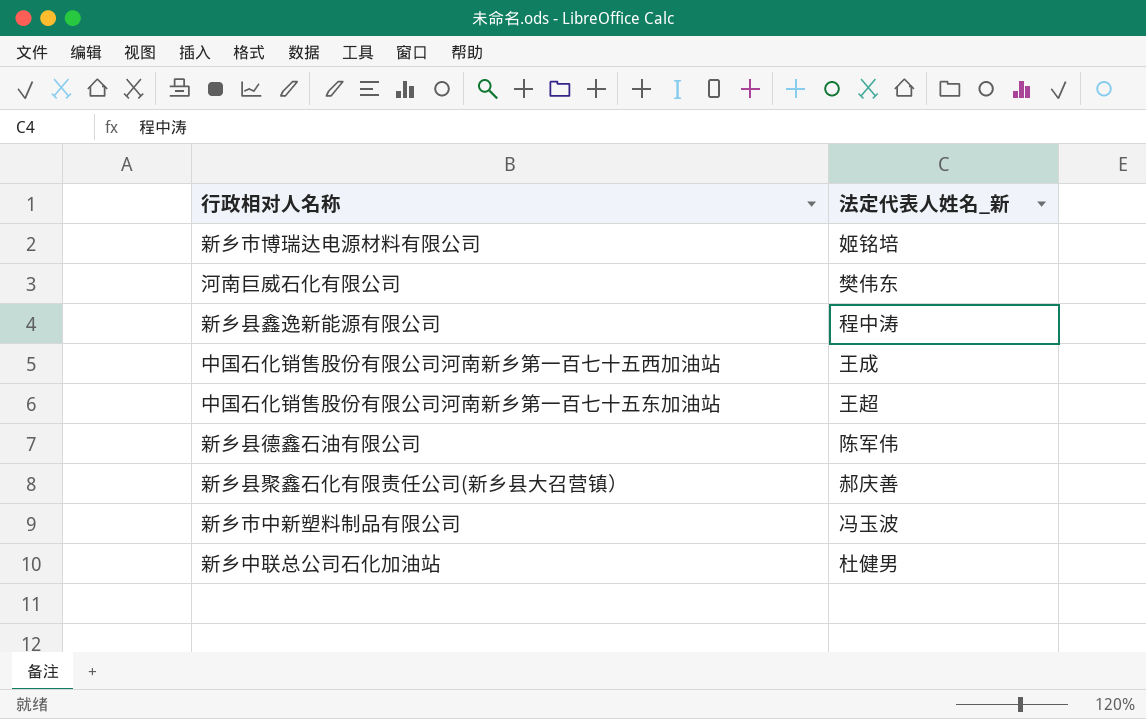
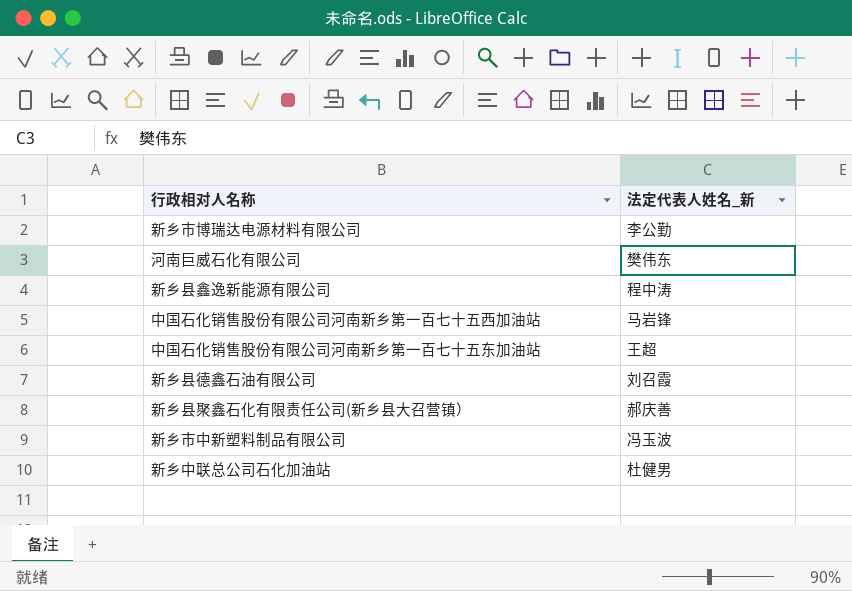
新乡市博瑞达电源材料有限公司 | 法定代表人姓名_新: 姬铭培 -> 李公勤
中国石化销售股份有限公司河南新乡第一百七十五西加油站 | 法定代表人姓名_新: 王成 -> 马岩锋
新乡县德鑫石油有限公司 | 法定代表人姓名_新: 陈军伟 -> 刘召霞

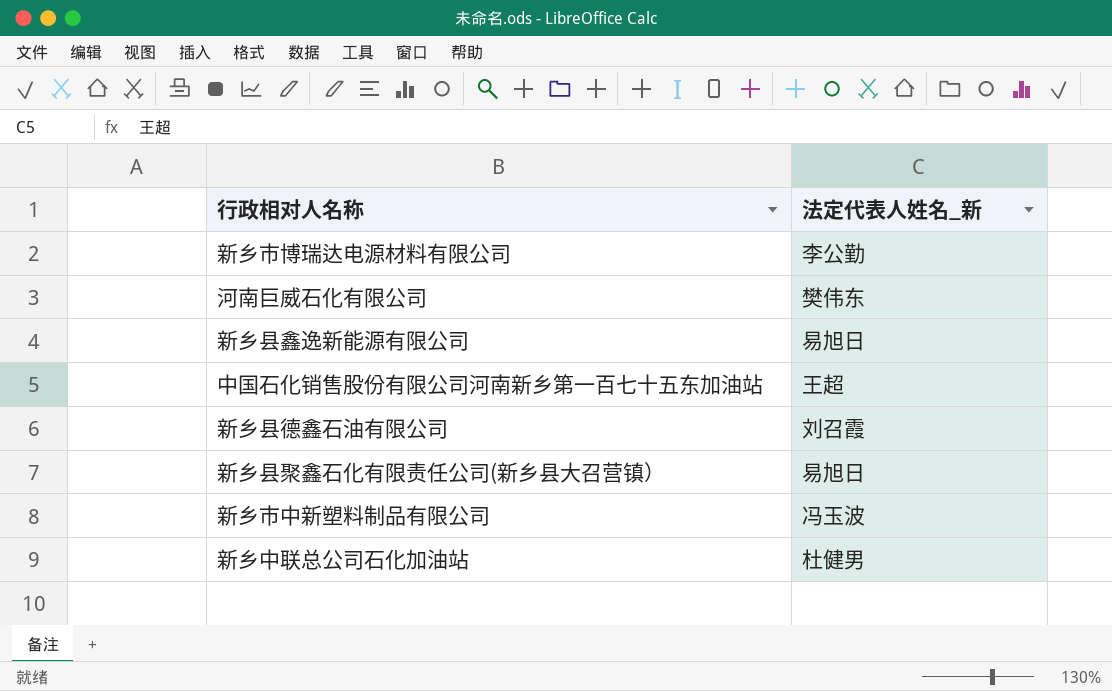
row 中国石化销售股份有限公司河南新乡第一百七十五西加油站: 马岩锋 -> none
新乡县鑫逸新能源有限公司 | 法定代表人姓名_新: 程中涛 -> 易旭日
新乡县聚鑫石化有限责任公司(新乡县大召营镇） | 法定代表人姓名_新: 郝庆善 -> 易旭日

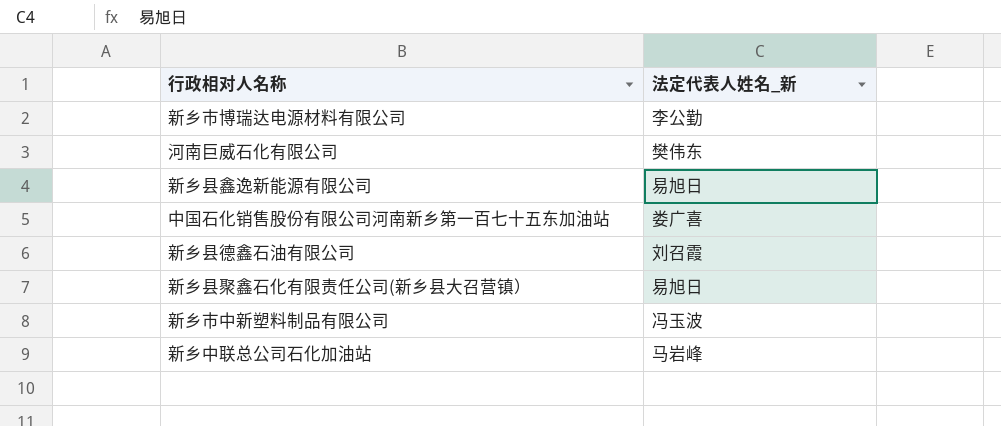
中国石化销售股份有限公司河南新乡第一百七十五东加油站 | 法定代表人姓名_新: 王超 -> 娄广喜
新乡中联总公司石化加油站 | 法定代表人姓名_新: 杜健男 -> 马岩峰

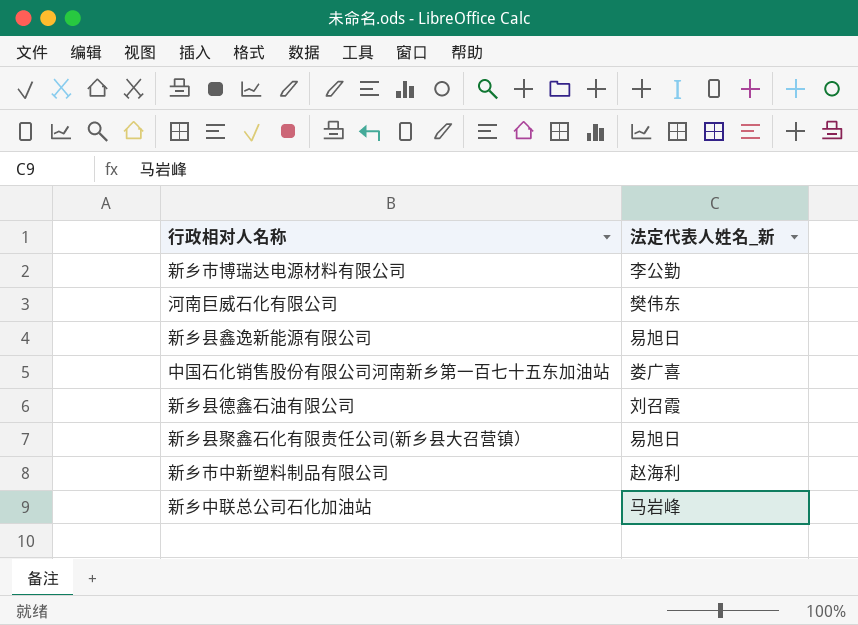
新乡市中新塑料制品有限公司 | 法定代表人姓名_新: 冯玉波 -> 赵海利

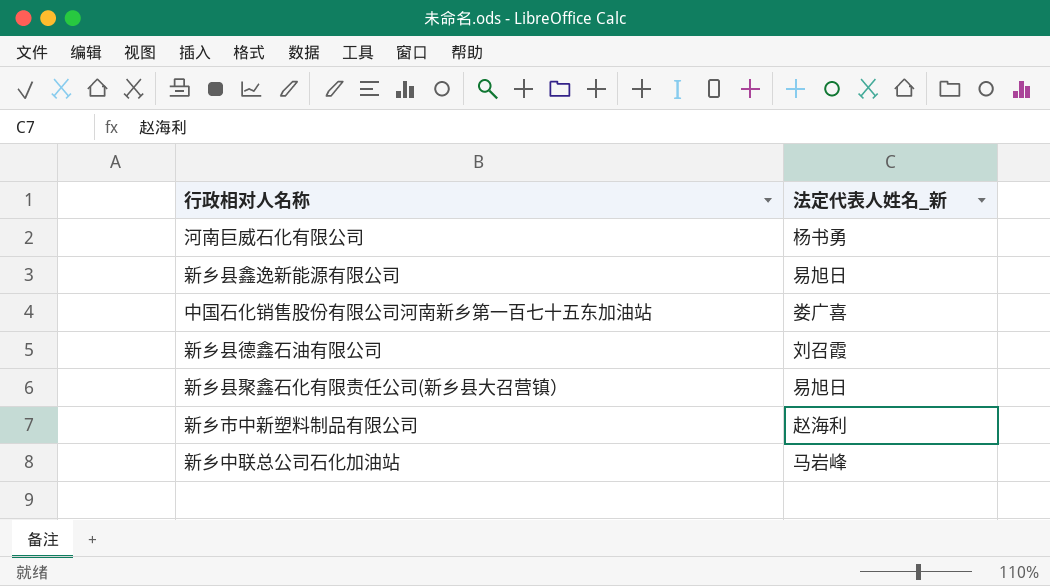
row 新乡市博瑞达电源材料有限公司: 李公勤 -> none
河南巨威石化有限公司 | 法定代表人姓名_新: 樊伟东 -> 杨书勇

